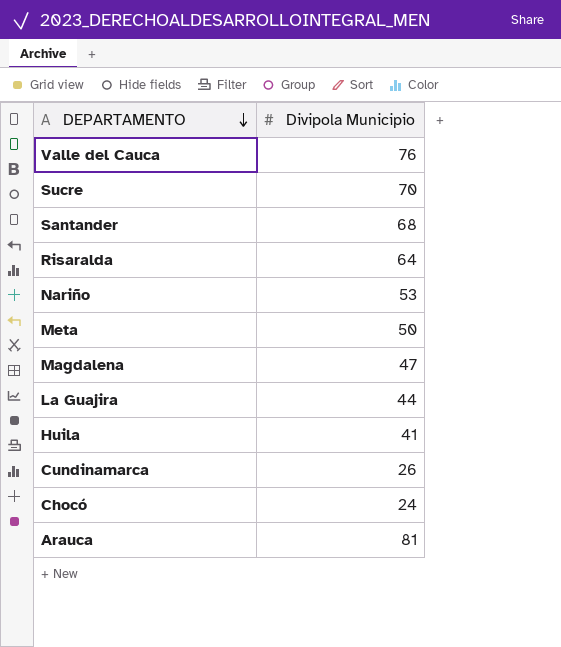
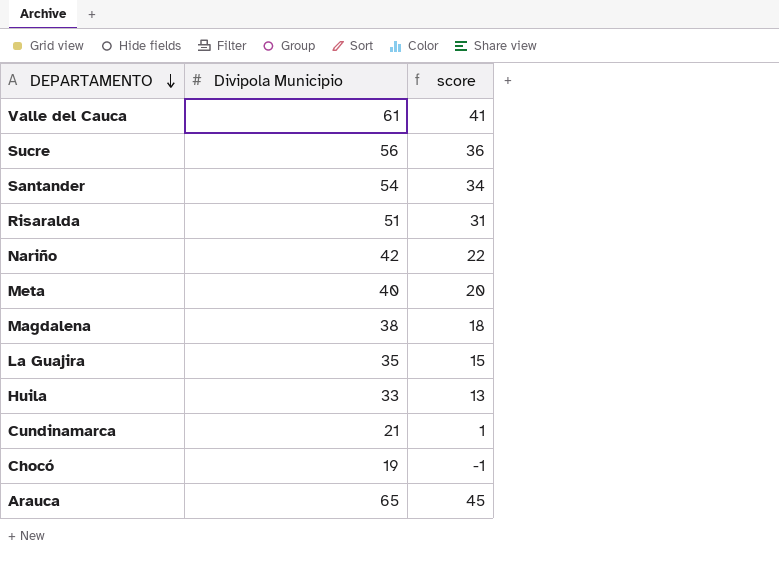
column score | formula: none -> [Divipola Municipio] - 20
Valle del Cauca | Divipola Municipio: 76 -> 61
Sucre | Divipola Municipio: 70 -> 56
Santander | Divipola Municipio: 68 -> 54
Risaralda | Divipola Municipio: 64 -> 51
Nariño | Divipola Municipio: 53 -> 42
Meta | Divipola Municipio: 50 -> 40
Magdalena | Divipola Municipio: 47 -> 38
La Guajira | Divipola Municipio: 44 -> 35
Huila | Divipola Municipio: 41 -> 33
Cundinamarca | Divipola Municipio: 26 -> 21
Chocó | Divipola Municipio: 24 -> 19
Arauca | Divipola Municipio: 81 -> 65

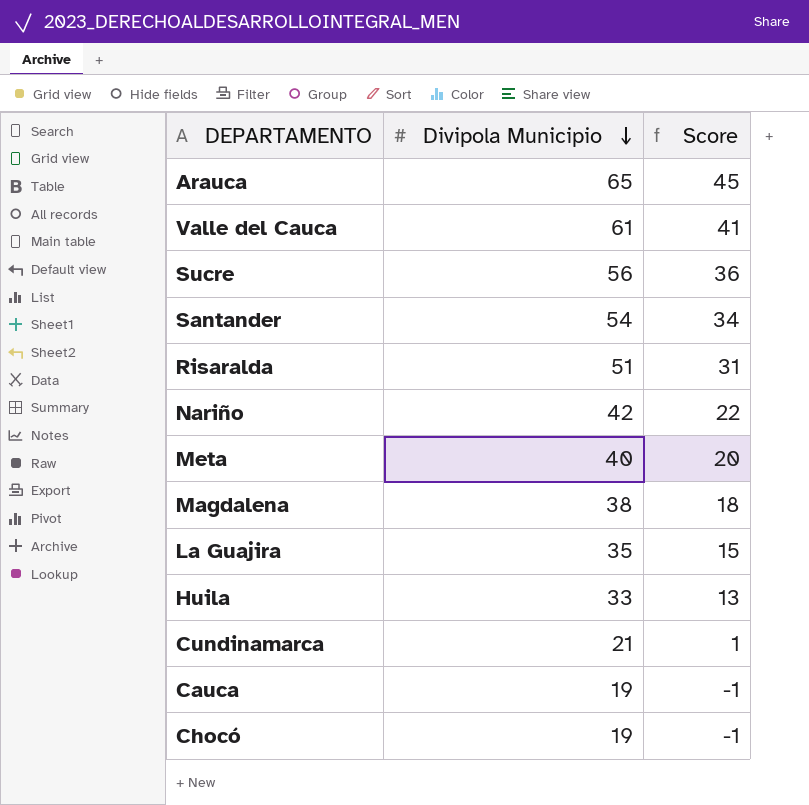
row order: DEPARTAMENTO descending -> Divipola Municipio descending
column name: score -> Score
row Cauca: none -> 19 | -1

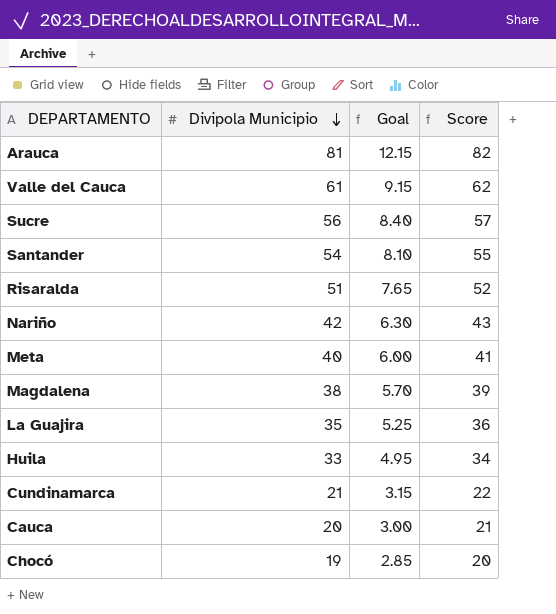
column Goal | formula: none -> [Divipola Municipio] * 0.15
column Score | formula: [Divipola Municipio] - 20 -> [Divipola Municipio] + 1
Arauca | Divipola Municipio: 65 -> 81
Cauca | Divipola Municipio: 19 -> 20

